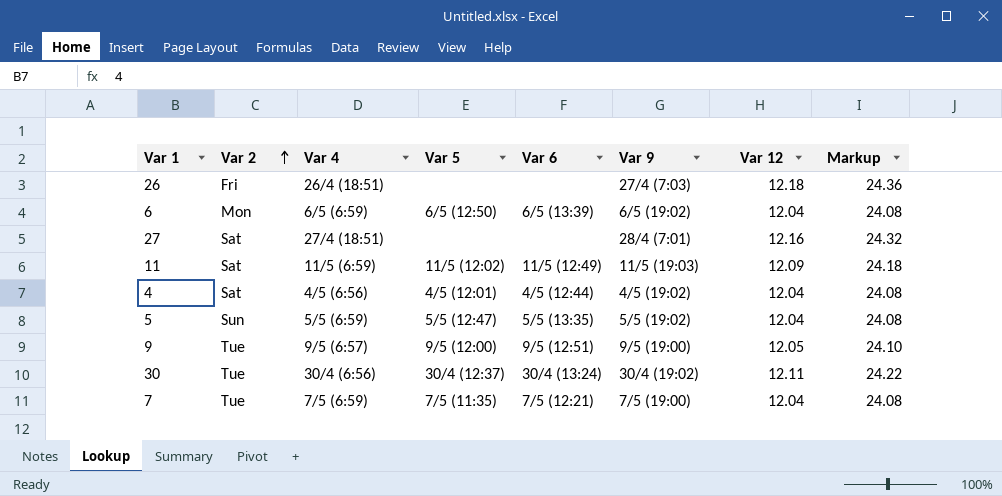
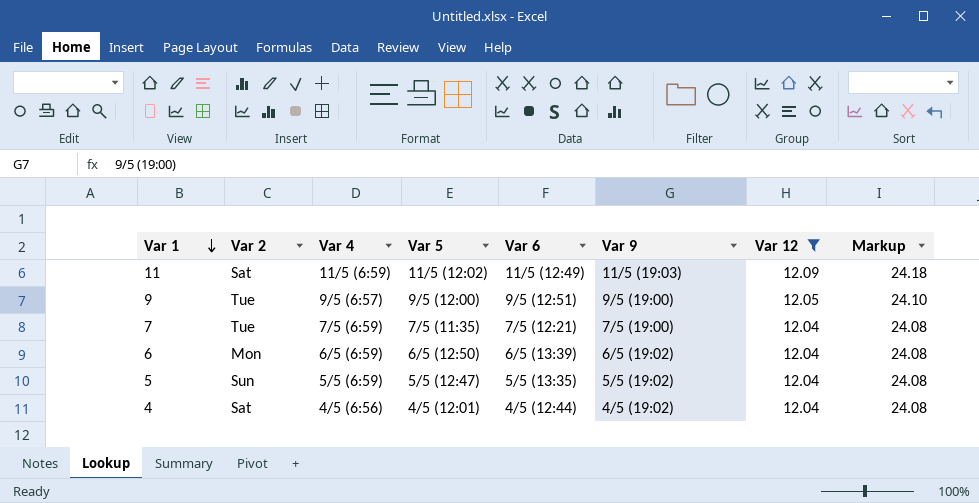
filter: none -> Var 12 <= 12.09
row order: Var 2 ascending -> Var 1 descending

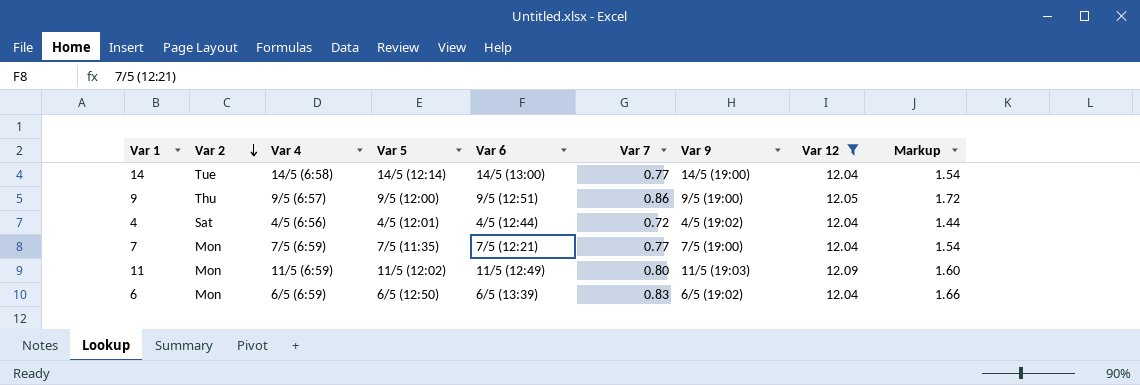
row order: Var 1 descending -> Var 2 descending
column Var 7 | position: none -> 6
column Markup | formula: [Var 12] * 2 -> [Var 7] * 2
row 5: Sun | 5/5 (6:59) | 5/5 (12:47) | 5/5 (13:35) | 5/5 (19:02) | 12.04 | 24.08 -> none
row 14: none -> Tue | 14/5 (6:58) | 14/5 (12:14) | 14/5 (13:00) | 0.77 | 14/5 (19:00) | 12.04 | 1.54
9 | Var 2: Tue -> Thu
7 | Var 2: Tue -> Mon
11 | Var 2: Sat -> Mon

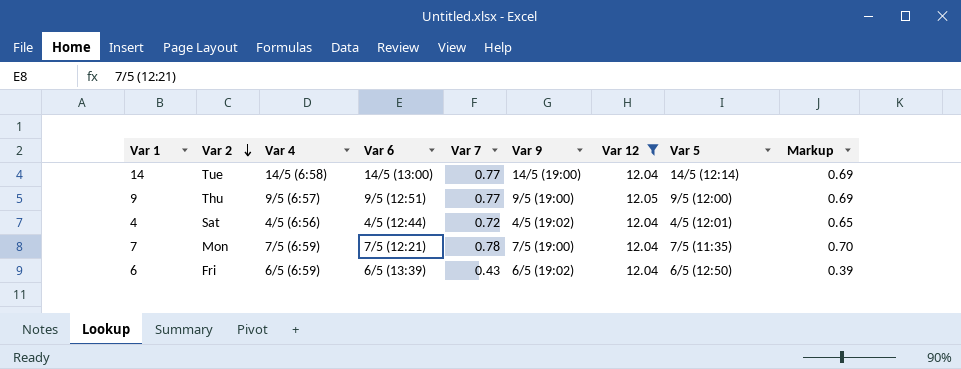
column Var 5 | position: 4 -> 8
column Markup | formula: [Var 7] * 2 -> [Var 7] * 0.9
row 11: Mon | 11/5 (6:59) | 11/5 (12:02) | 11/5 (12:49) | 0.80 | 11/5 (19:03) | 12.09 | 1.60 -> none
9 | Var 7: 0.86 -> 0.77
7 | Var 7: 0.77 -> 0.78
6 | Var 2: Mon -> Fri
6 | Var 7: 0.83 -> 0.43

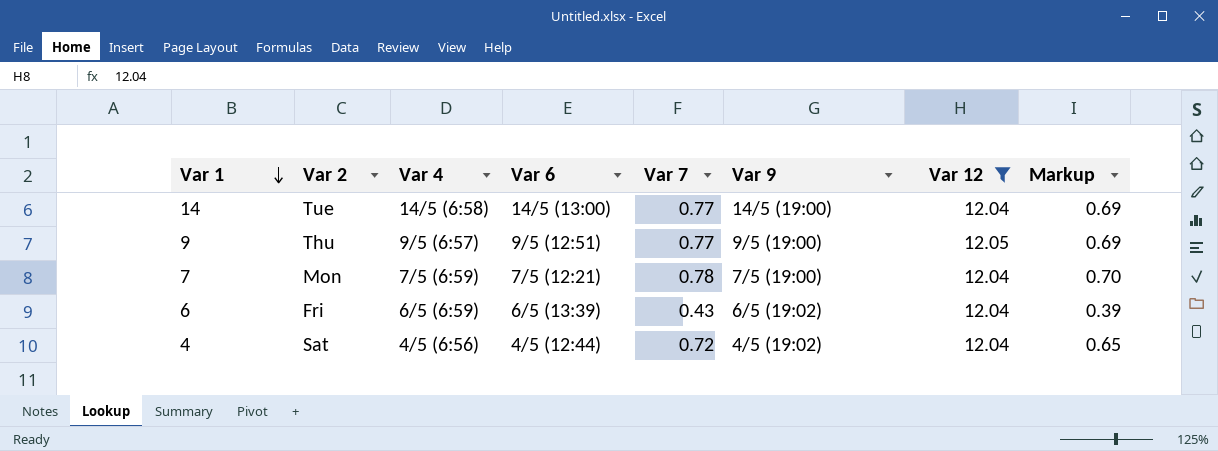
row order: Var 2 descending -> Var 1 descending
column Var 5 | position: 8 -> none

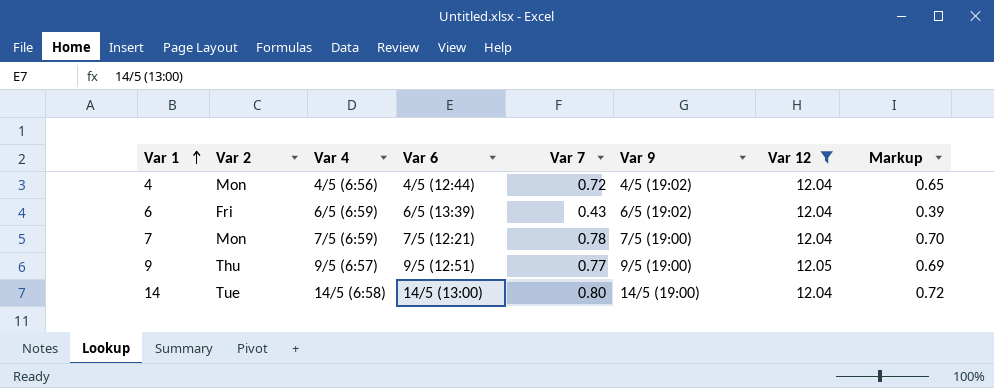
row order: Var 1 descending -> Var 1 ascending
4 | Var 2: Sat -> Mon
14 | Var 7: 0.77 -> 0.80
14 | Markup: 0.69 -> 0.72

